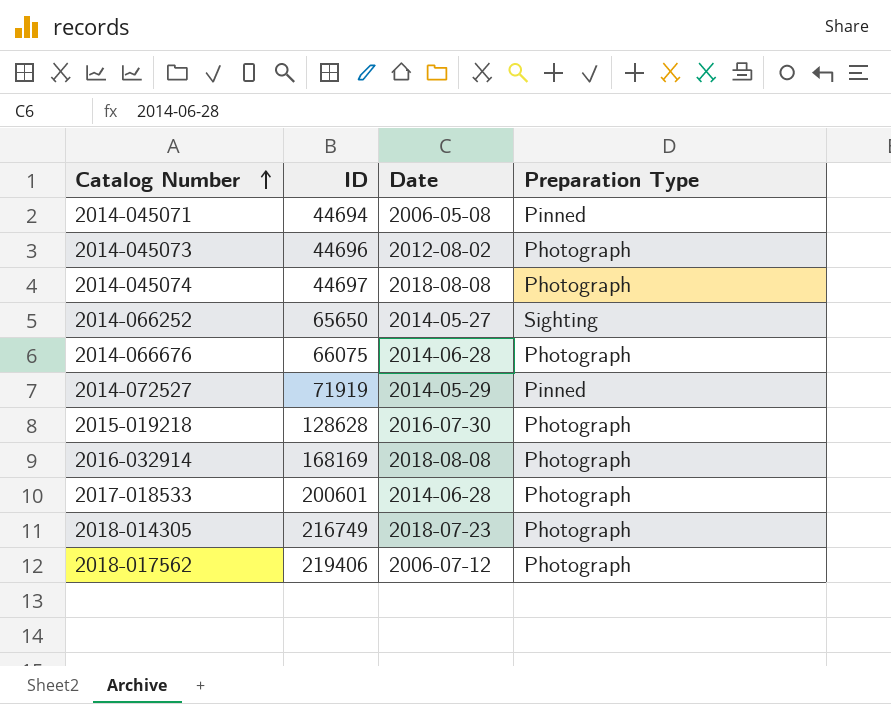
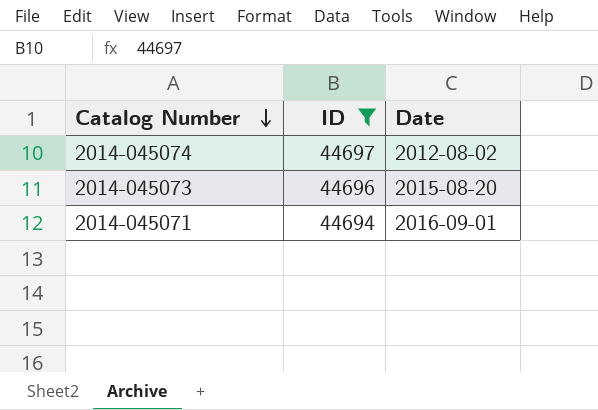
filter: none -> ID <= 44697
row order: Catalog Number ascending -> Catalog Number descending
column Preparation Type | position: 4 -> none
2014-045074 | Date: 2018-08-08 -> 2012-08-02
2014-045073 | Date: 2012-08-02 -> 2015-08-20
2014-045071 | Date: 2006-05-08 -> 2016-09-01

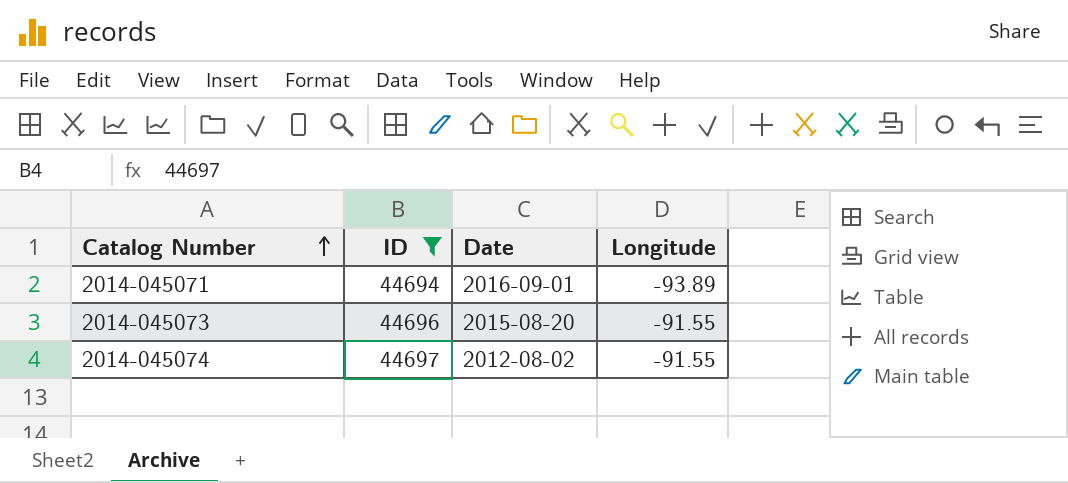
row order: Catalog Number descending -> Catalog Number ascending
column Longitude | position: none -> 4

